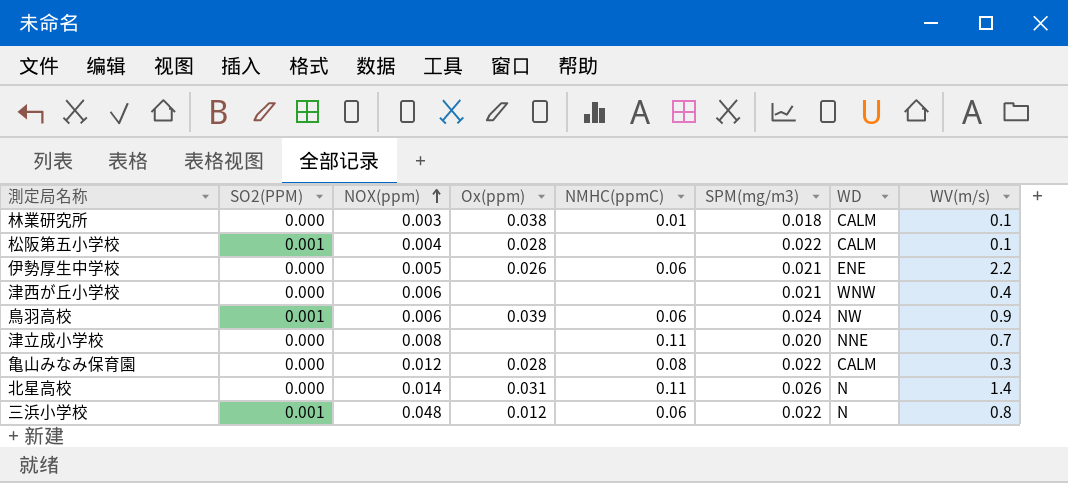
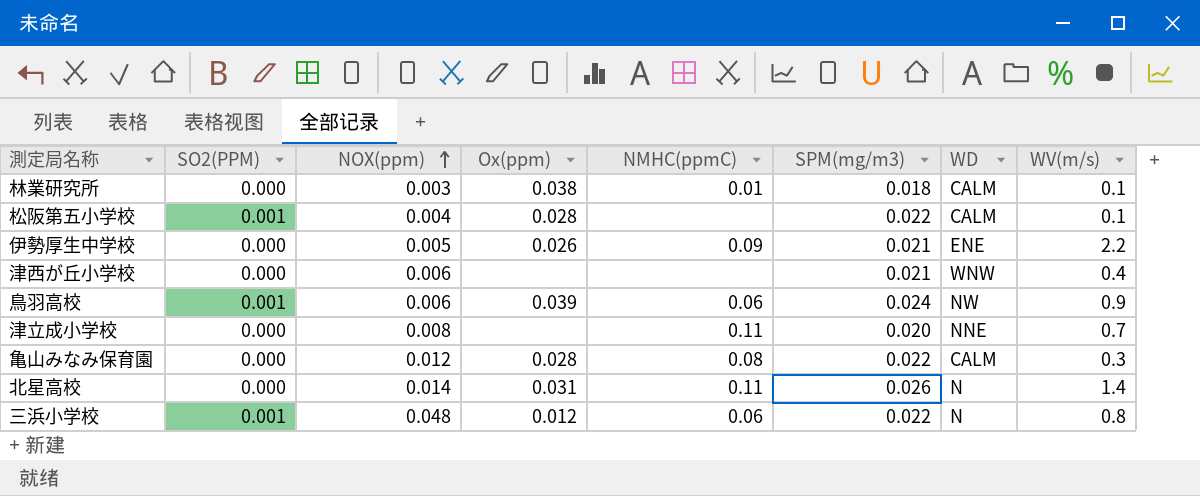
伊勢厚生中学校 | NMHC(ppmC): 0.06 -> 0.09

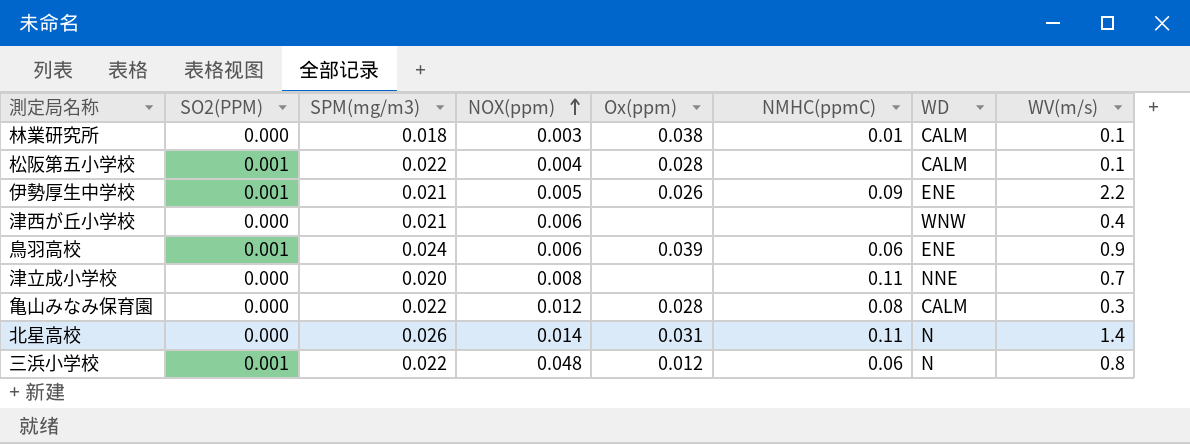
column SPM(mg/m3) | position: 6 -> 3
伊勢厚生中学校 | SO2(PPM): 0.000 -> 0.001
鳥羽高校 | WD: NW -> ENE

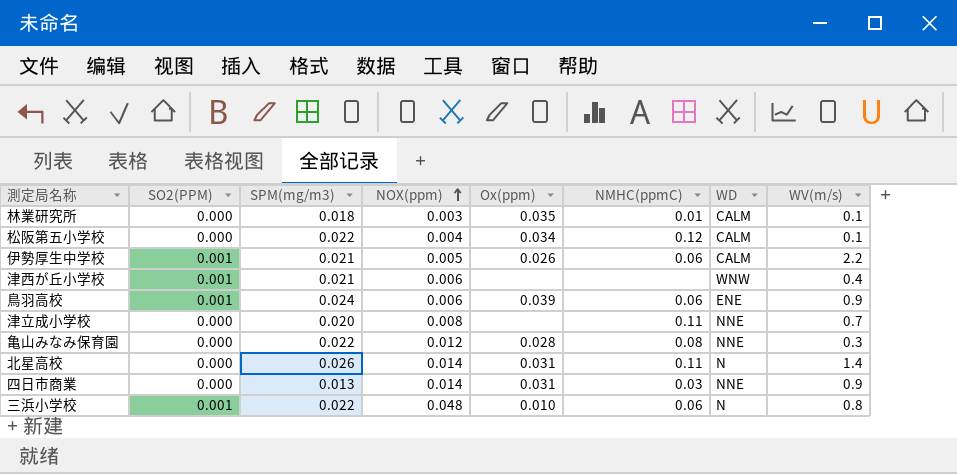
林業研究所 | Ox(ppm): 0.038 -> 0.035
松阪第五小学校 | SO2(PPM): 0.001 -> 0.000
松阪第五小学校 | Ox(ppm): 0.028 -> 0.034
松阪第五小学校 | NMHC(ppmC): none -> 0.12
伊勢厚生中学校 | NMHC(ppmC): 0.09 -> 0.06
伊勢厚生中学校 | WD: ENE -> CALM
津西が丘小学校 | SO2(PPM): 0.000 -> 0.001
亀山みなみ保育園 | WD: CALM -> NNE
row 四日市商業: none -> 0.000 | 0.013 | 0.014 | 0.031 | 0.03 | NNE | 0.9
三浜小学校 | Ox(ppm): 0.012 -> 0.010

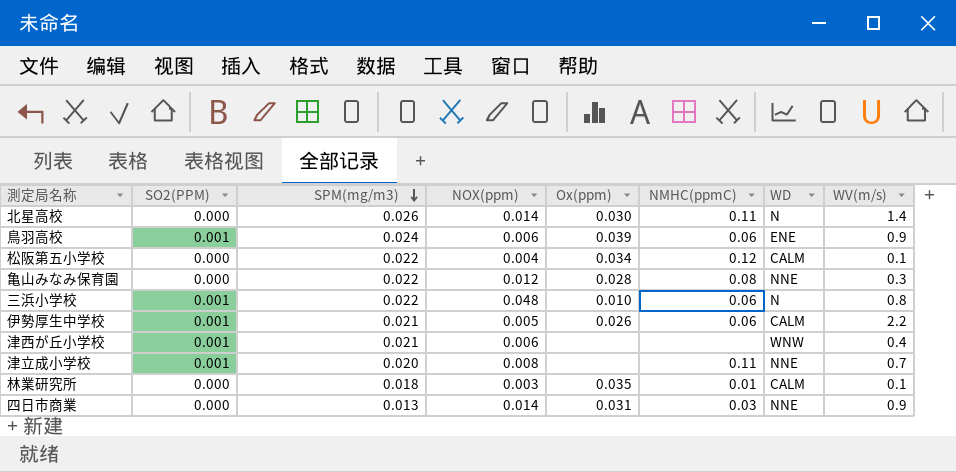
row order: NOX(ppm) ascending -> SPM(mg/m3) descending
北星高校 | Ox(ppm): 0.031 -> 0.030
津立成小学校 | SO2(PPM): 0.000 -> 0.001

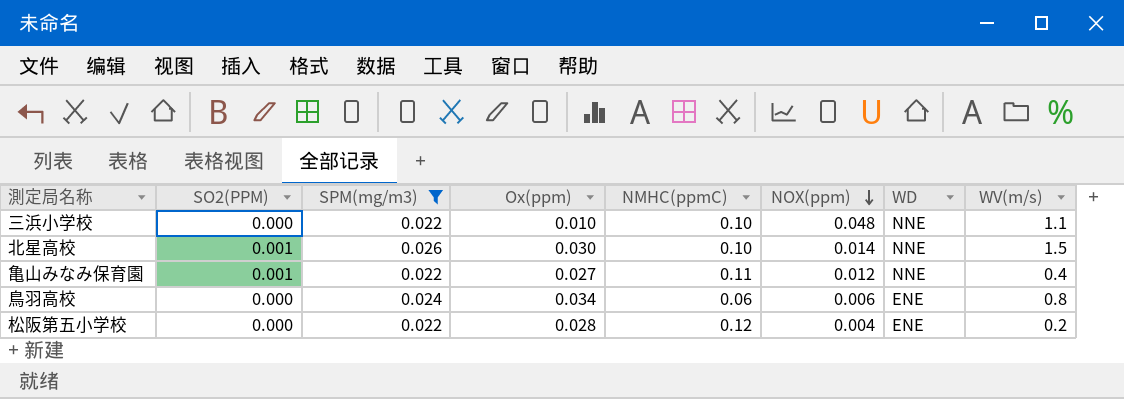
filter: none -> SPM(mg/m3) >= 0.022
row order: SPM(mg/m3) descending -> NOX(ppm) descending
column NOX(ppm) | position: 4 -> 6
三浜小学校 | SO2(PPM): 0.001 -> 0.000
三浜小学校 | NMHC(ppmC): 0.06 -> 0.10
三浜小学校 | WD: N -> NNE
三浜小学校 | WV(m/s): 0.8 -> 1.1
北星高校 | SO2(PPM): 0.000 -> 0.001
北星高校 | NMHC(ppmC): 0.11 -> 0.10
北星高校 | WD: N -> NNE
北星高校 | WV(m/s): 1.4 -> 1.5
亀山みなみ保育園 | SO2(PPM): 0.000 -> 0.001
亀山みなみ保育園 | Ox(ppm): 0.028 -> 0.027
亀山みなみ保育園 | NMHC(ppmC): 0.08 -> 0.11
亀山みなみ保育園 | WV(m/s): 0.3 -> 0.4
鳥羽高校 | SO2(PPM): 0.001 -> 0.000
鳥羽高校 | Ox(ppm): 0.039 -> 0.034
鳥羽高校 | WV(m/s): 0.9 -> 0.8
松阪第五小学校 | Ox(ppm): 0.034 -> 0.028
松阪第五小学校 | WD: CALM -> ENE
松阪第五小学校 | WV(m/s): 0.1 -> 0.2

